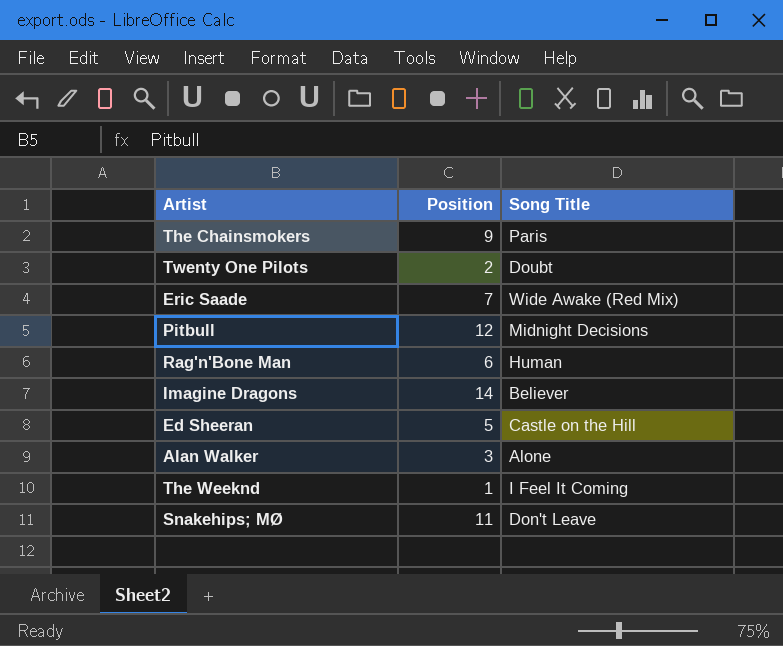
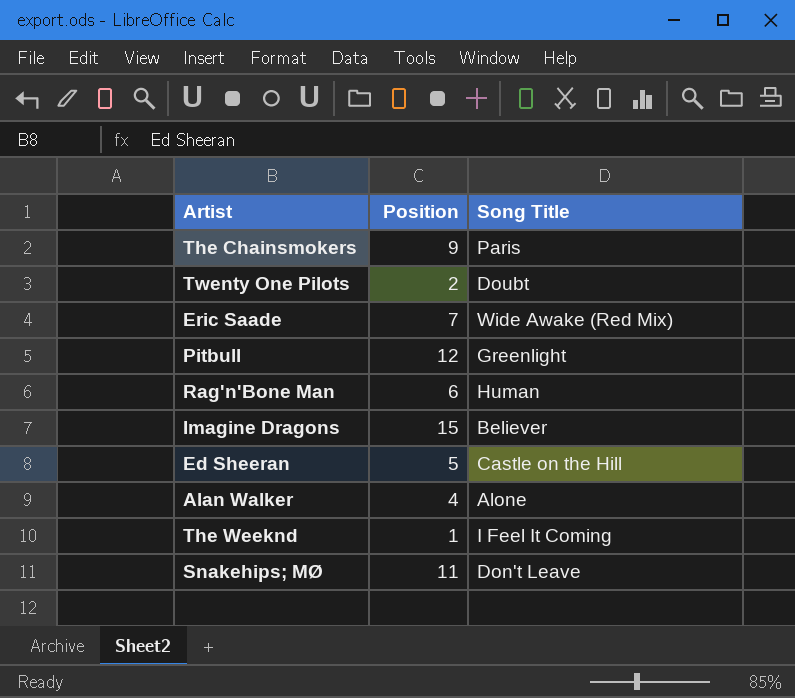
Pitbull | Song Title: Midnight Decisions -> Greenlight
Imagine Dragons | Position: 14 -> 15
Alan Walker | Position: 3 -> 4

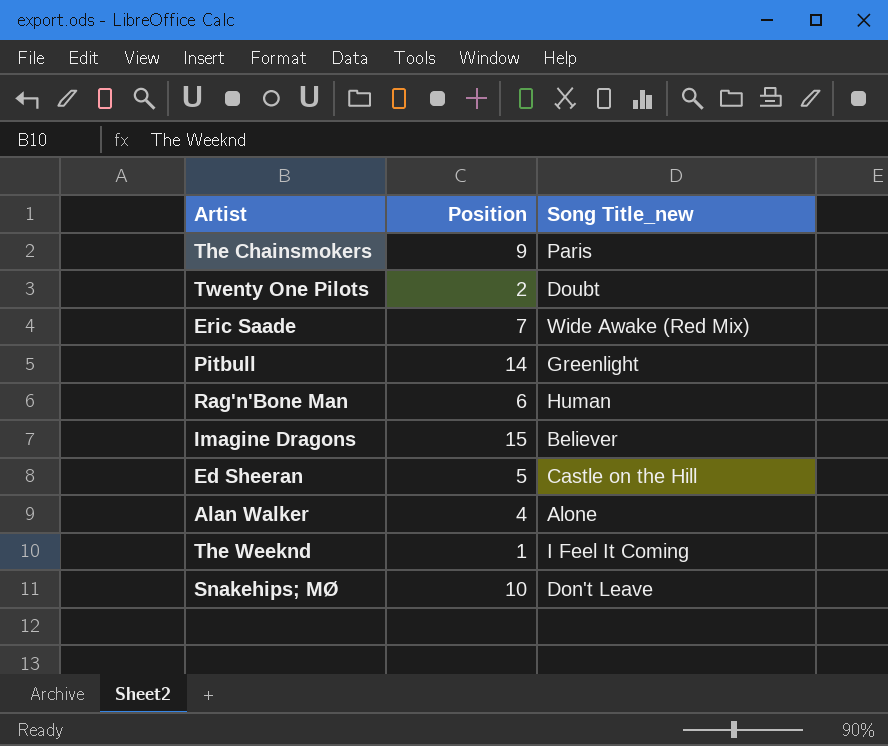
column name: Song Title -> Song Title_new
Pitbull | Position: 12 -> 14
Snakehips; MØ | Position: 11 -> 10

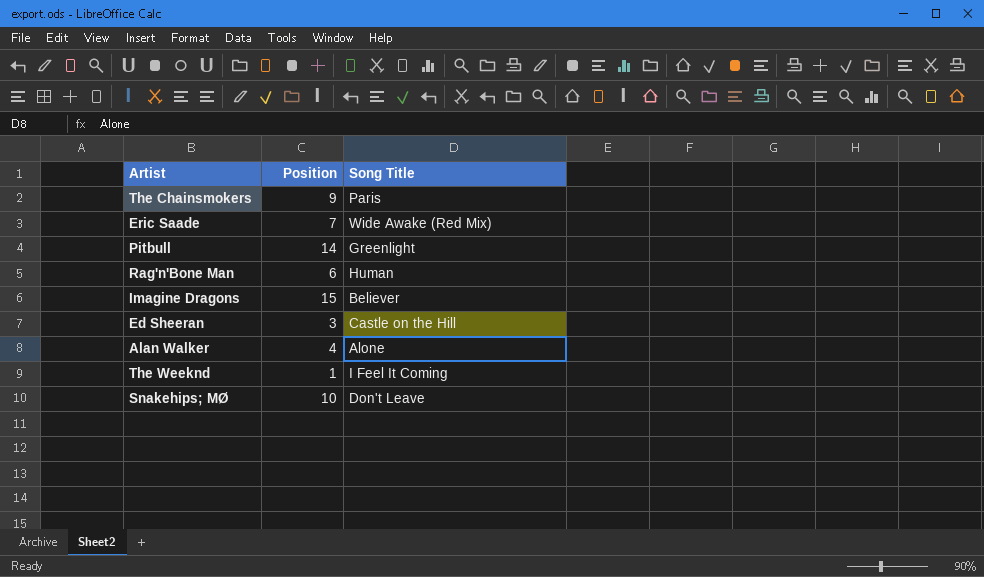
column name: Song Title_new -> Song Title
row Twenty One Pilots: 2 | Doubt -> none
Ed Sheeran | Position: 5 -> 3

